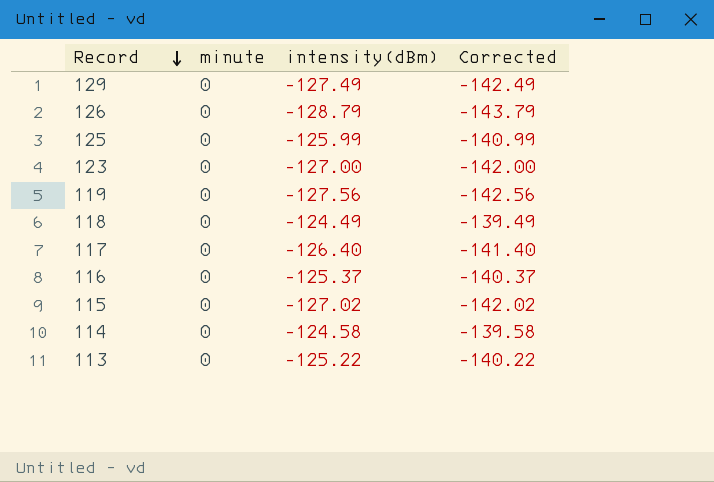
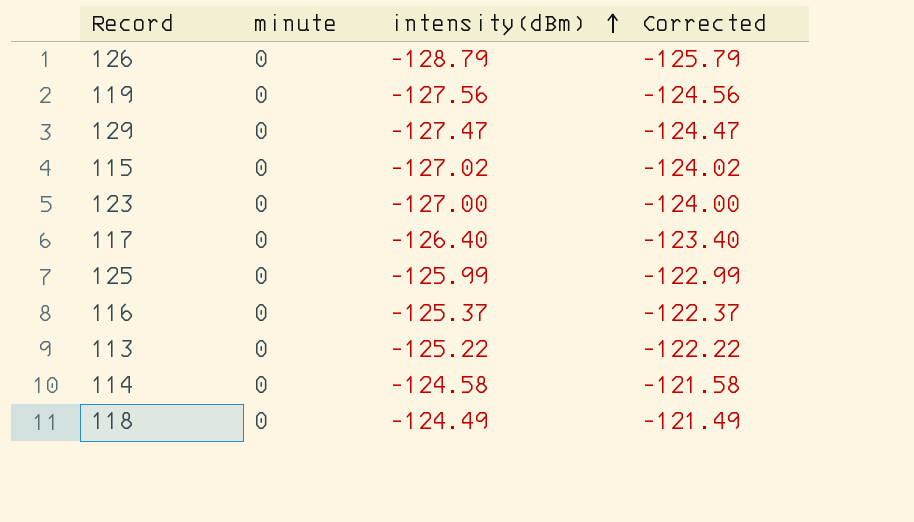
row order: Record descending -> intensity(dBm) ascending
column Corrected | formula: [intensity(dBm)] - 15 -> [intensity(dBm)] + 3
129 | intensity(dBm): -127.49 -> -127.47

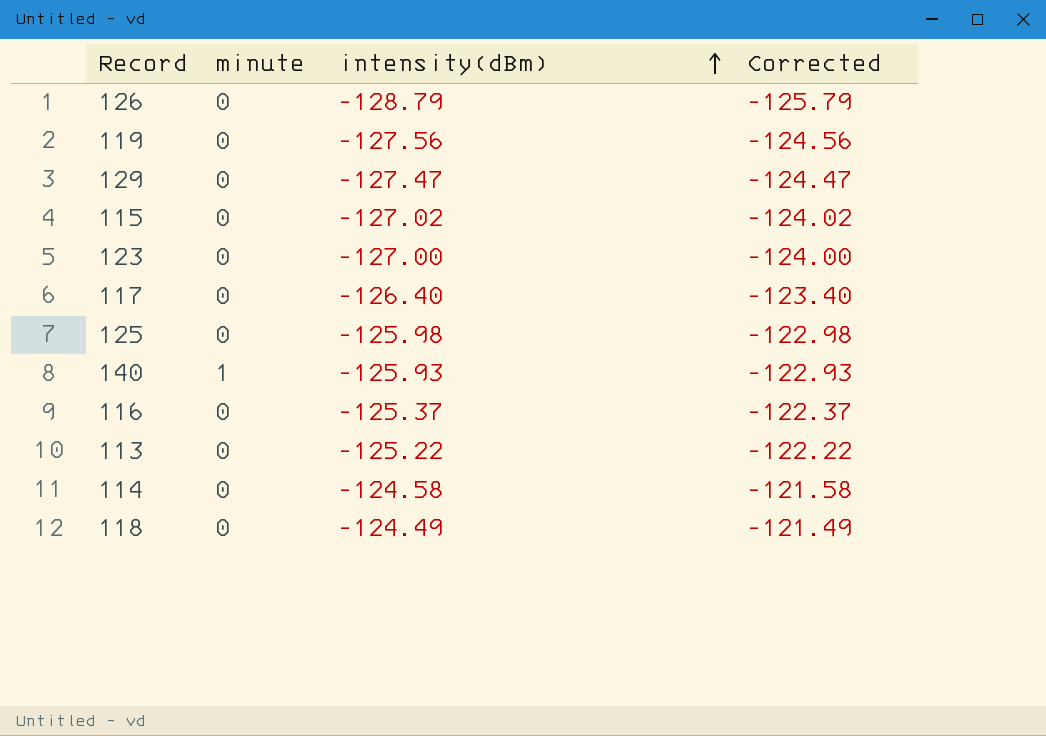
125 | intensity(dBm): -125.99 -> -125.98
125 | Corrected: -122.99 -> -122.98
row 140: none -> 1 | -125.93 | -122.93

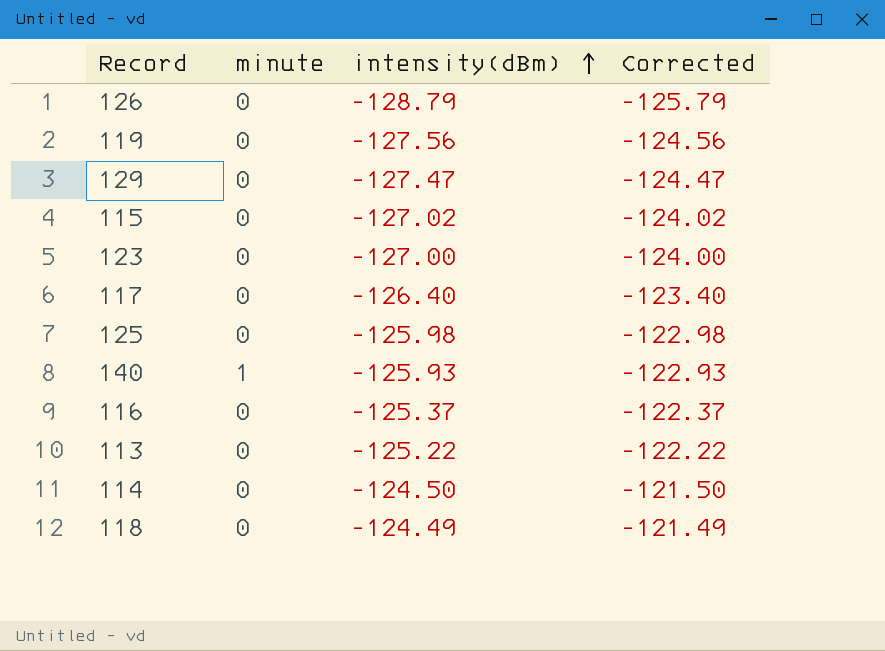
114 | intensity(dBm): -124.58 -> -124.50
114 | Corrected: -121.58 -> -121.50

